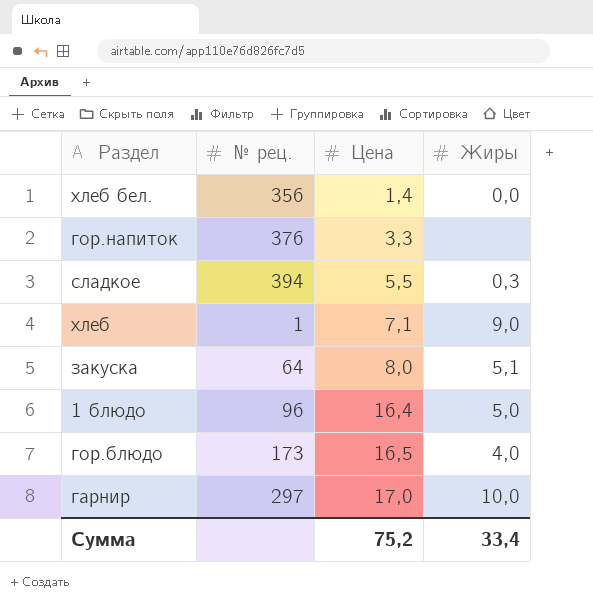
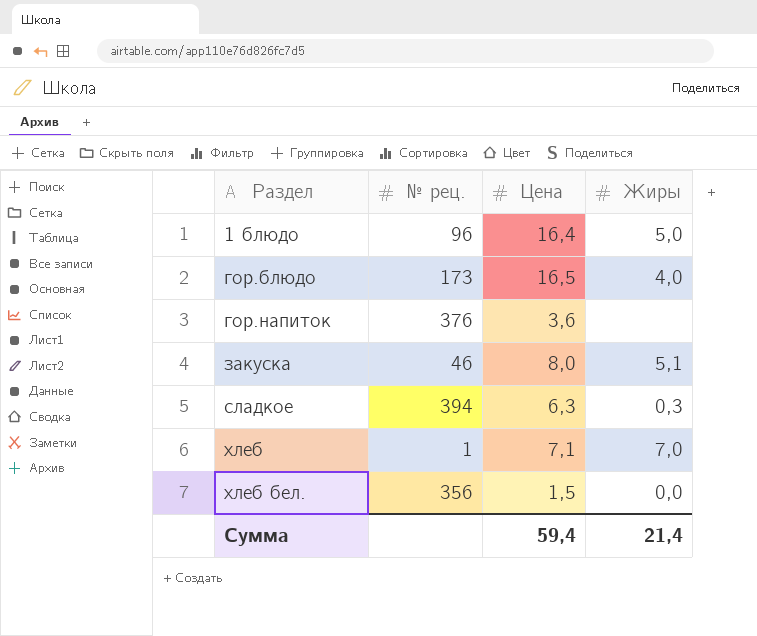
row order: Цена ascending -> Раздел ascending
row гарнир: 297 | 17,0 | 10,0 -> none
гор.напиток | Цена: 3,3 -> 3,6
закуска | № рец.: 64 -> 46
сладкое | Цена: 5,5 -> 6,3
хлеб | Жиры: 9,0 -> 7,0
хлеб бел. | Цена: 1,4 -> 1,5
Сумма | Цена: 75,2 -> 59,4
Сумма | Жиры: 33,4 -> 21,4

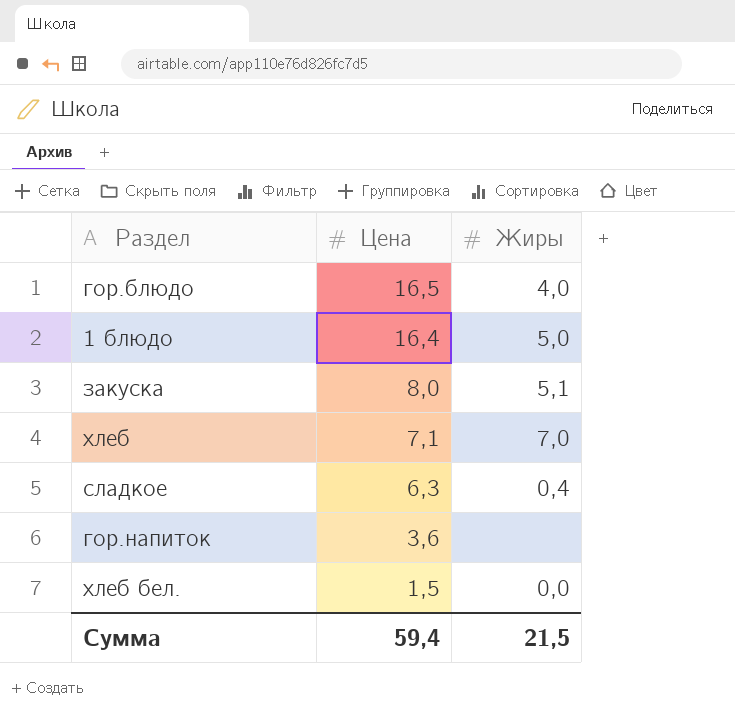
row order: Раздел ascending -> Цена descending
column № рец. | position: 2 -> none
сладкое | Жиры: 0,3 -> 0,4
Сумма | Жиры: 21,4 -> 21,5

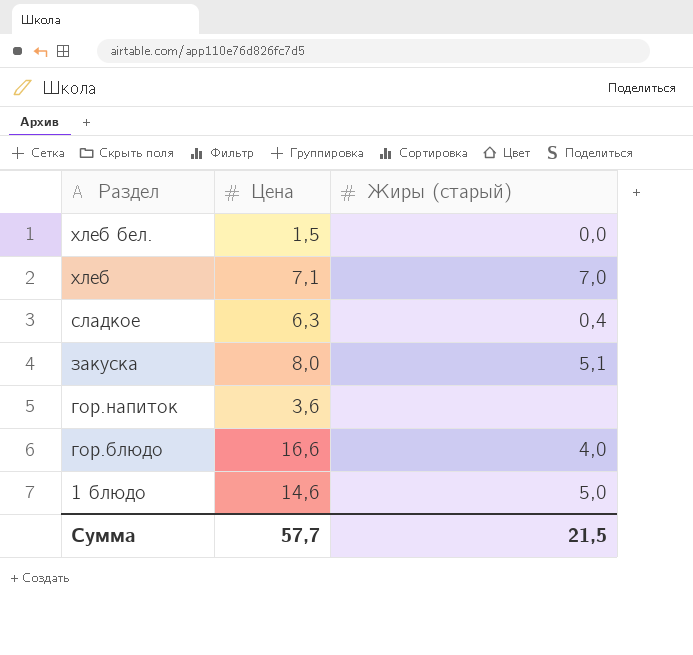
row order: Цена descending -> Раздел descending
column name: Жиры -> Жиры (старый)
гор.блюдо | Цена: 16,5 -> 16,6
1 блюдо | Цена: 16,4 -> 14,6
Сумма | Цена: 59,4 -> 57,7

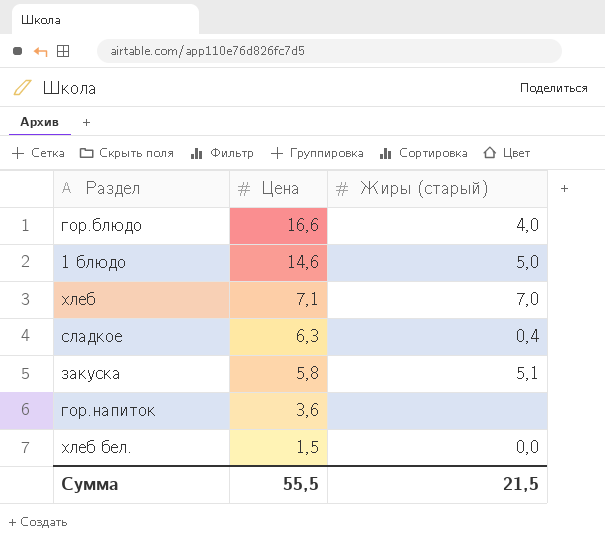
row order: Раздел descending -> Цена descending
закуска | Цена: 8,0 -> 5,8
Сумма | Цена: 57,7 -> 55,5

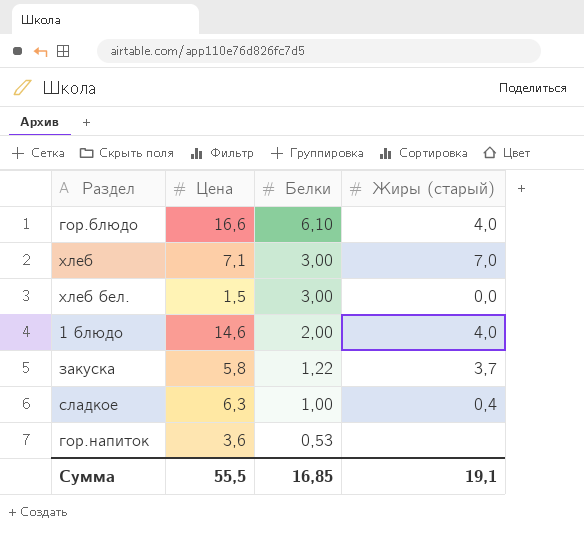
row order: Цена descending -> Белки descending
column Белки | position: none -> 3
1 блюдо | Жиры (старый): 5,0 -> 4,0
закуска | Жиры (старый): 5,1 -> 3,7
Сумма | Жиры (старый): 21,5 -> 19,1

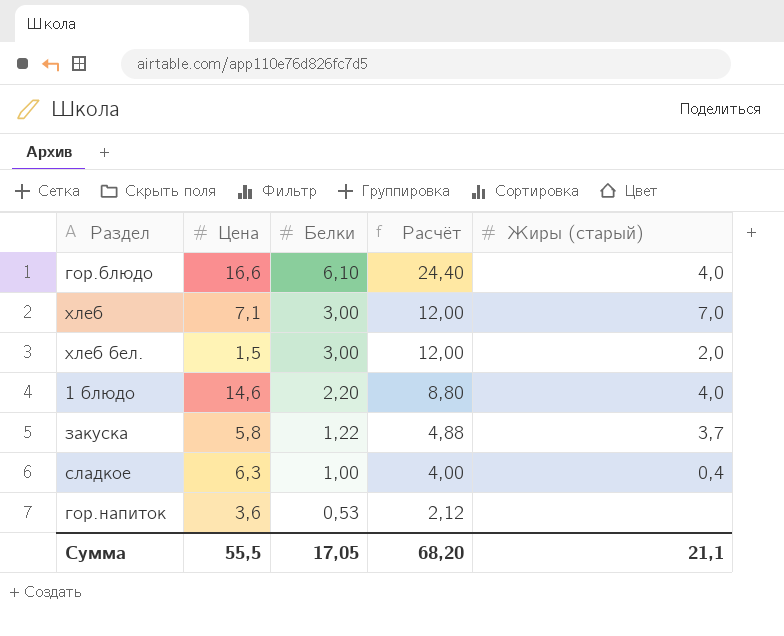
column Расчёт | formula: none -> [Белки] * 4
хлеб бел. | Жиры (старый): 0,0 -> 2,0
1 блюдо | Белки: 2,00 -> 2,20
Сумма | Белки: 16,85 -> 17,05
Сумма | Жиры (старый): 19,1 -> 21,1

